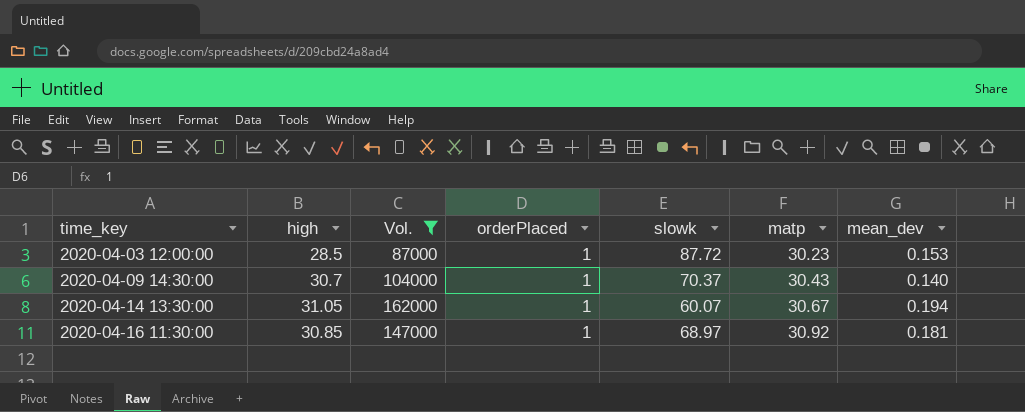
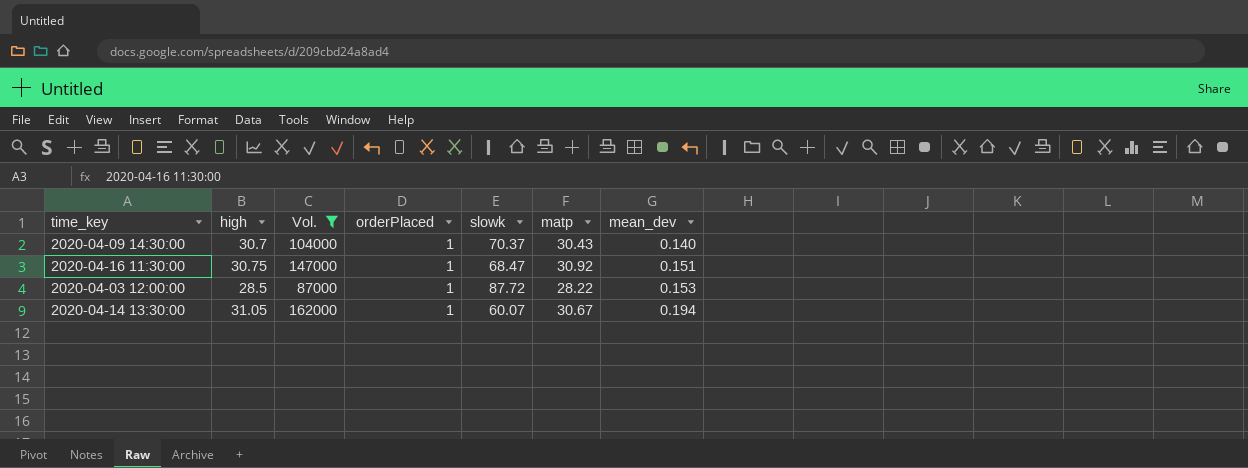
row order: time_key ascending -> mean_dev ascending
2020-04-16 11:30:00 | high: 30.85 -> 30.75
2020-04-16 11:30:00 | slowk: 68.97 -> 68.47
2020-04-16 11:30:00 | mean_dev: 0.181 -> 0.151
2020-04-03 12:00:00 | matp: 30.23 -> 28.22

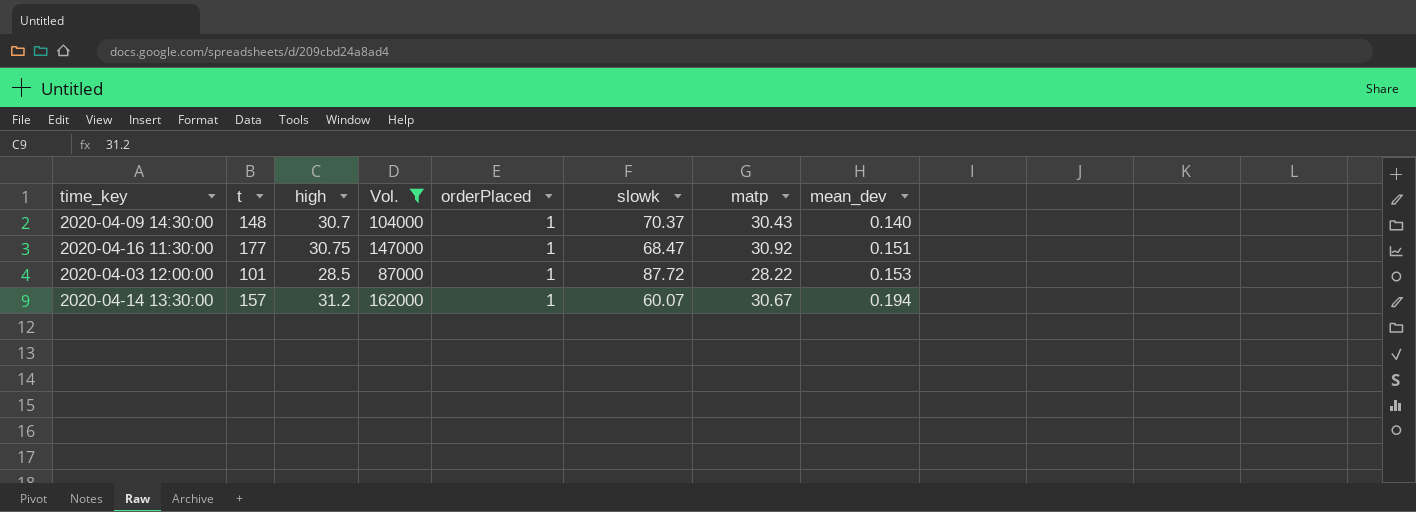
column t | position: none -> 2
2020-04-14 13:30:00 | high: 31.05 -> 31.2

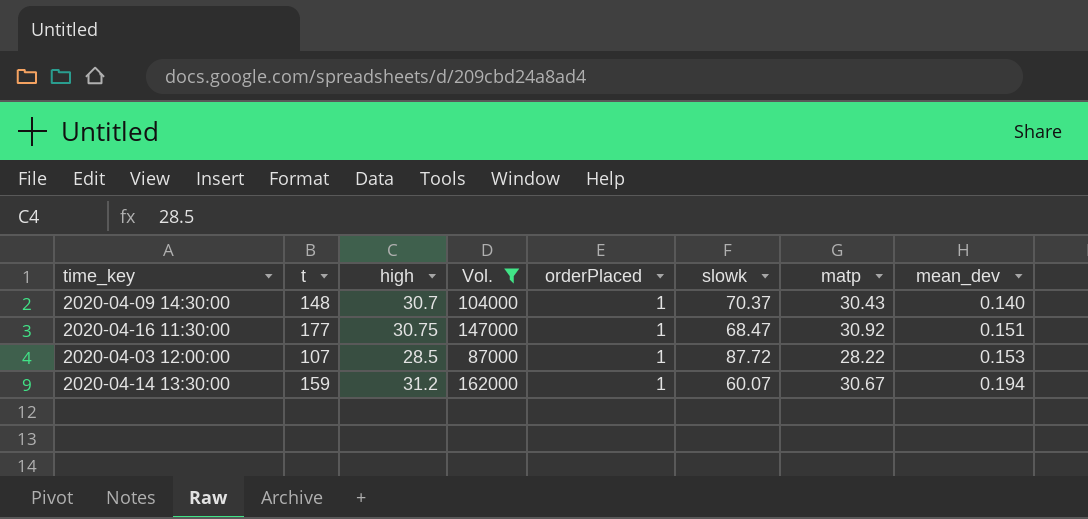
2020-04-03 12:00:00 | t: 101 -> 107
2020-04-14 13:30:00 | t: 157 -> 159

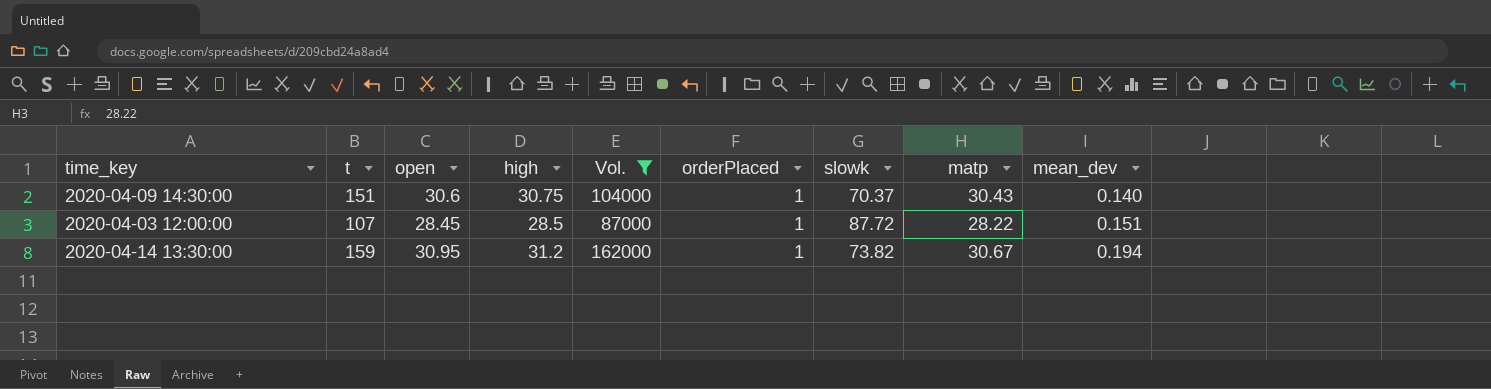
column open | position: none -> 3
row 2020-04-16 11:30:00: 177 | 30.75 | 147000 | 1 | 68.47 | 30.92 | 0.151 -> none
2020-04-09 14:30:00 | t: 148 -> 151
2020-04-09 14:30:00 | high: 30.7 -> 30.75
2020-04-03 12:00:00 | mean_dev: 0.153 -> 0.151
2020-04-14 13:30:00 | slowk: 60.07 -> 73.82

